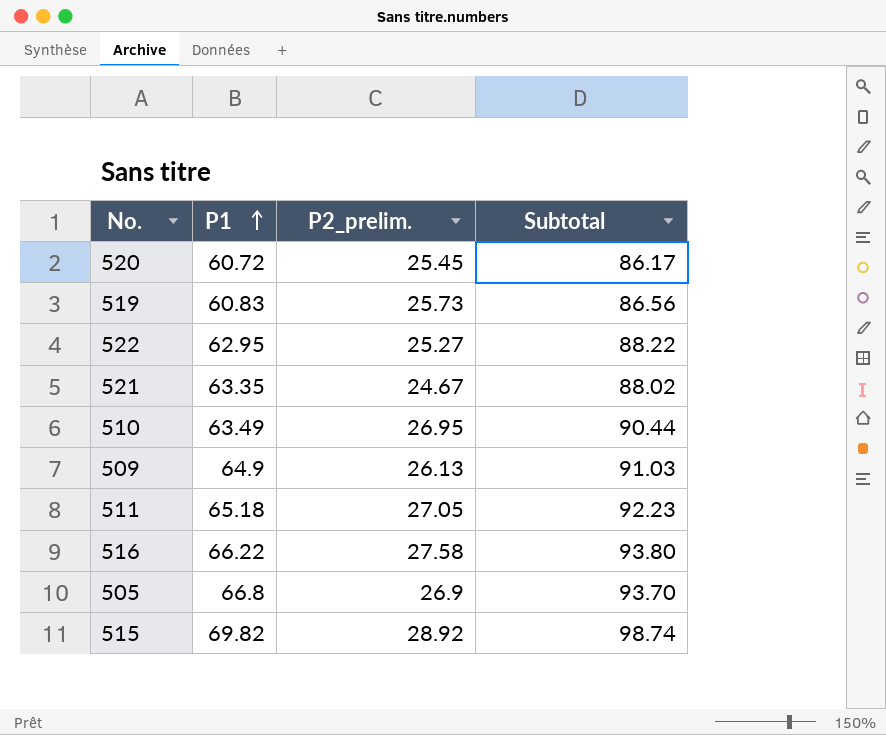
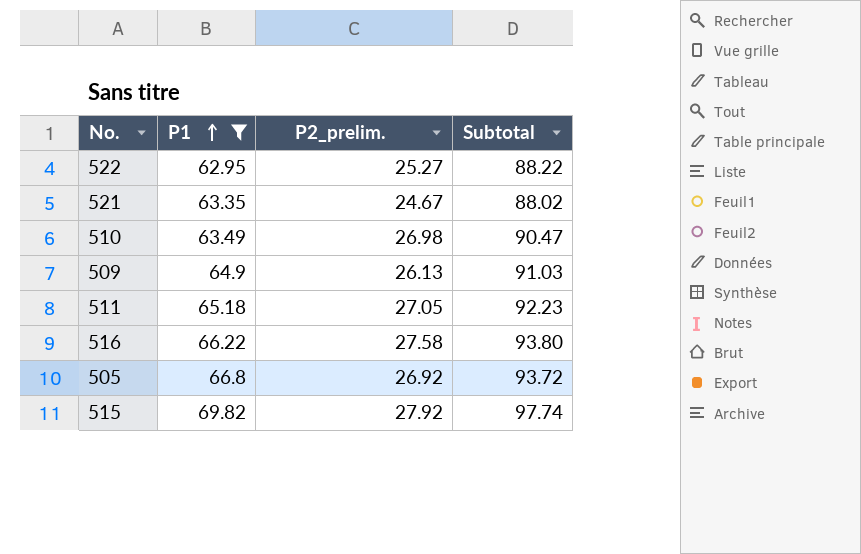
filter: none -> P1 >= 62.95
510 | P2_prelim.: 26.95 -> 26.98
510 | Subtotal: 90.44 -> 90.47
505 | P2_prelim.: 26.9 -> 26.92
505 | Subtotal: 93.70 -> 93.72
515 | P2_prelim.: 28.92 -> 27.92
515 | Subtotal: 98.74 -> 97.74

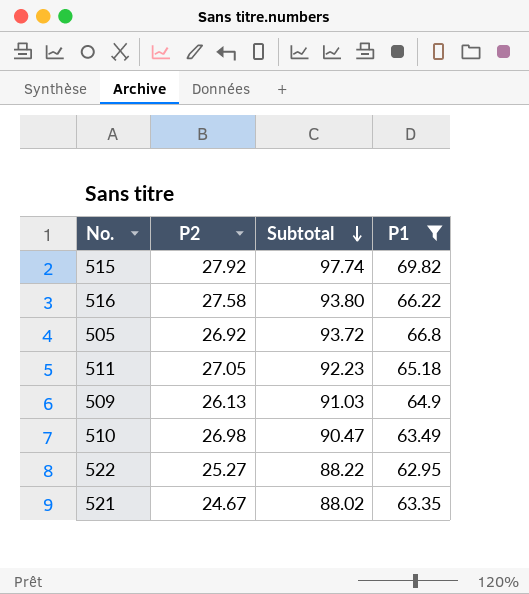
row order: P1 ascending -> Subtotal descending
column name: P2_prelim. -> P2
column P1 | position: 2 -> 4

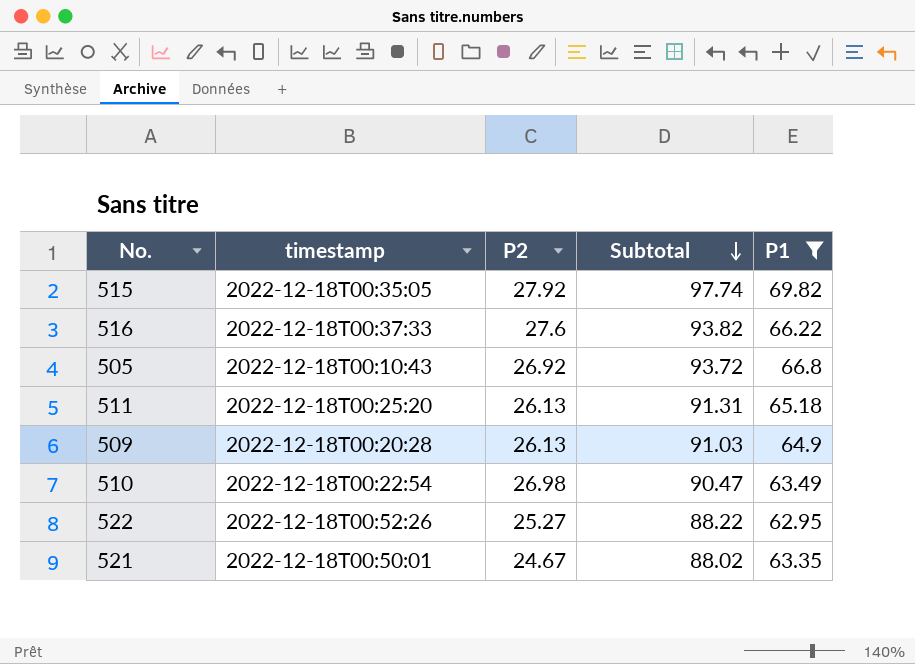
column timestamp | position: none -> 2
516 | P2: 27.58 -> 27.6
516 | Subtotal: 93.80 -> 93.82
511 | P2: 27.05 -> 26.13
511 | Subtotal: 92.23 -> 91.31

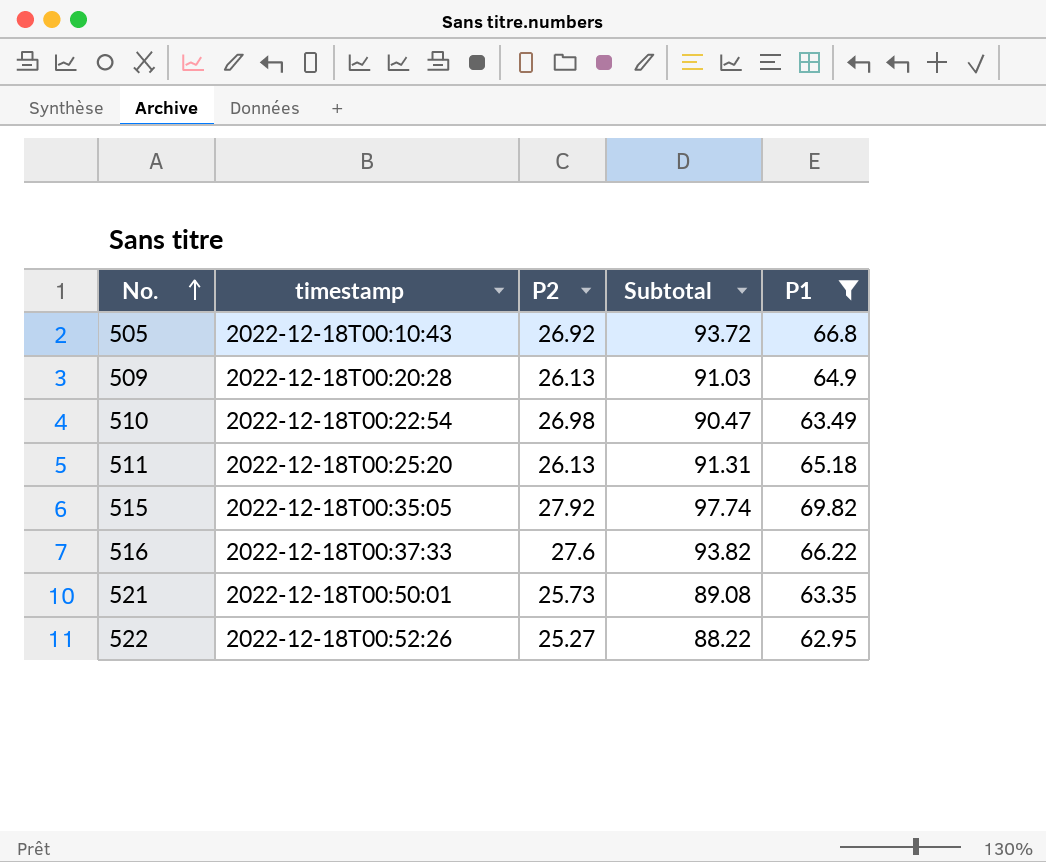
row order: Subtotal descending -> No. ascending
521 | P2: 24.67 -> 25.73
521 | Subtotal: 88.02 -> 89.08

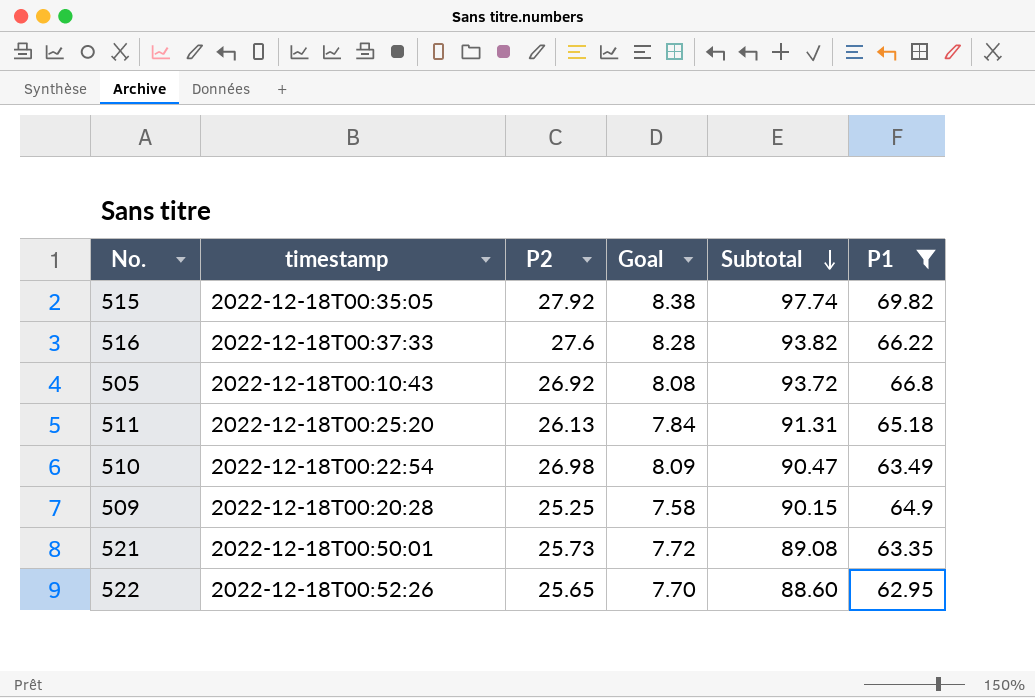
row order: No. ascending -> Subtotal descending
column Goal | formula: none -> [P2] * 0.3
509 | P2: 26.13 -> 25.25
509 | Subtotal: 91.03 -> 90.15
522 | P2: 25.27 -> 25.65
522 | Subtotal: 88.22 -> 88.60

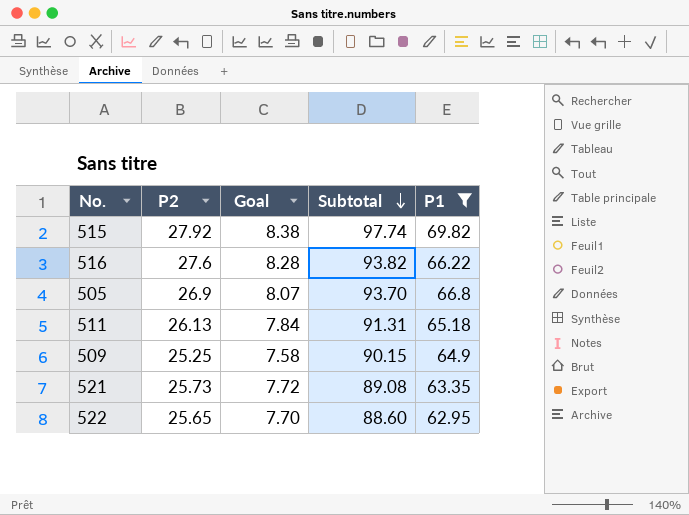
column timestamp | position: 2 -> none
row 510: 2022-12-18T00:22:54 | 26.98 | 8.09 | 90.47 | 63.49 -> none
505 | P2: 26.92 -> 26.9
505 | Goal: 8.08 -> 8.07
505 | Subtotal: 93.72 -> 93.70

